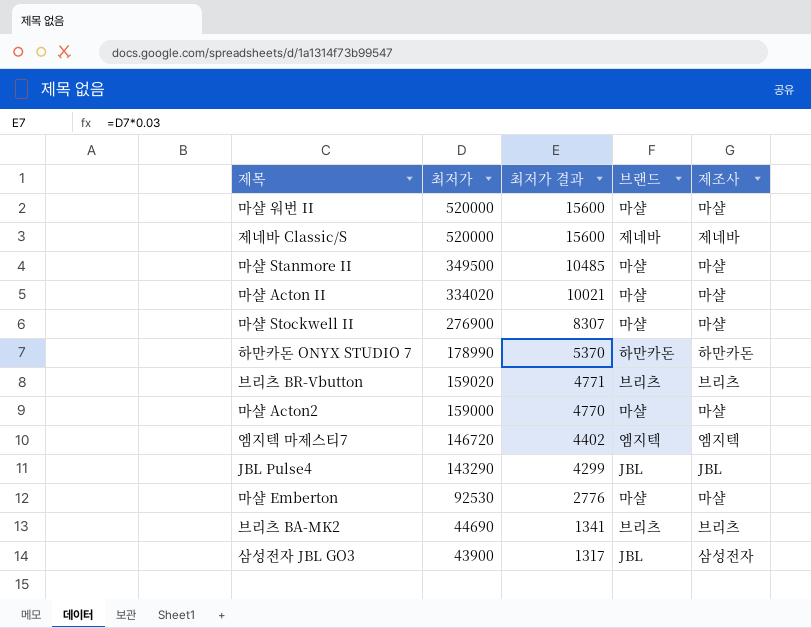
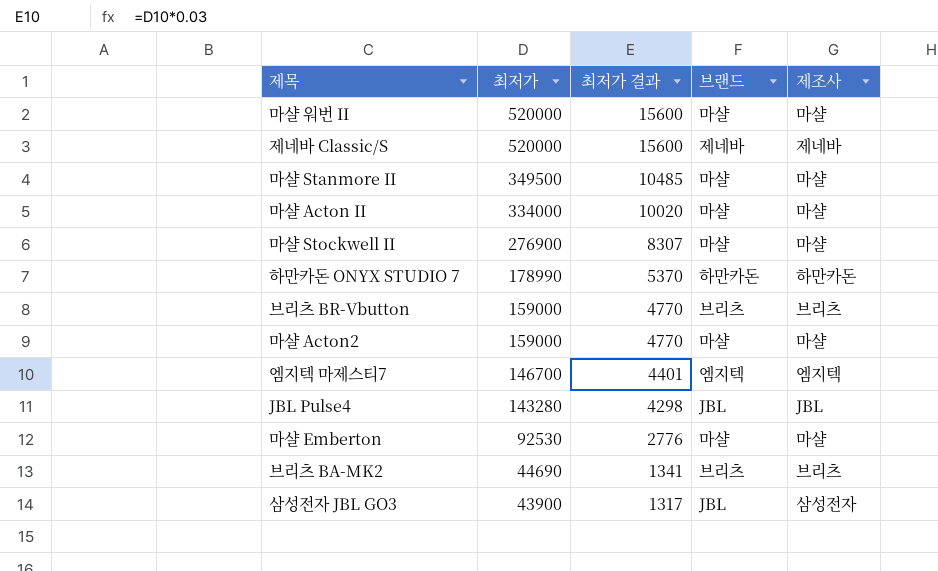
마샬 Acton II | 최저가: 334020 -> 334000
마샬 Acton II | 최저가 결과: 10021 -> 10020
브리츠 BR-Vbutton | 최저가: 159020 -> 159000
브리츠 BR-Vbutton | 최저가 결과: 4771 -> 4770
엠지텍 마제스티7 | 최저가: 146720 -> 146700
엠지텍 마제스티7 | 최저가 결과: 4402 -> 4401
JBL Pulse4 | 최저가: 143290 -> 143280
JBL Pulse4 | 최저가 결과: 4299 -> 4298

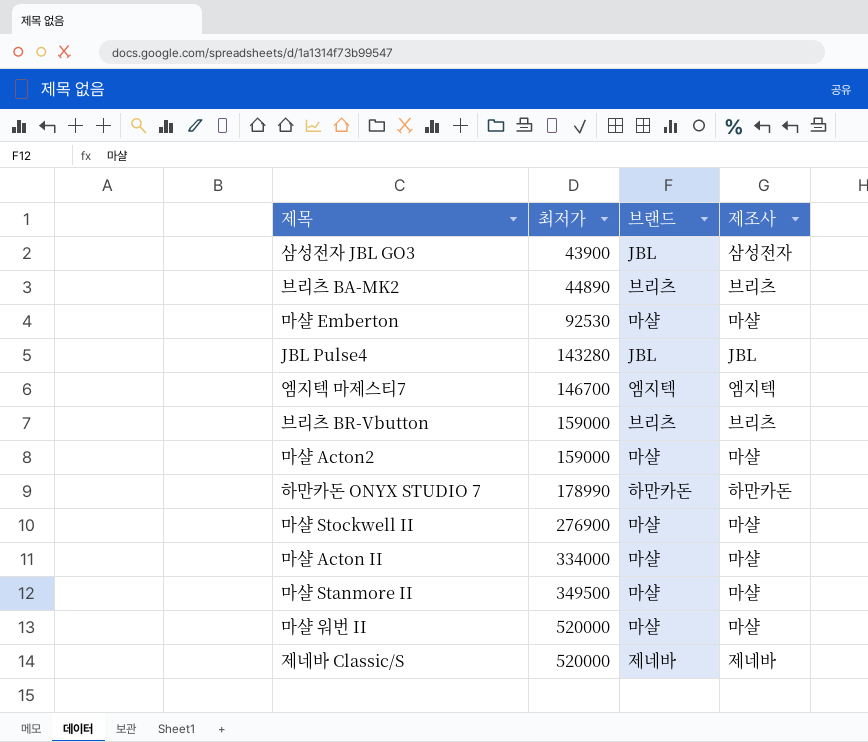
row order: 최저가 descending -> 최저가 ascending
column 최저가 결과 | formula: [최저가] * 0.03 -> none
브리츠 BA-MK2 | 최저가: 44690 -> 44890

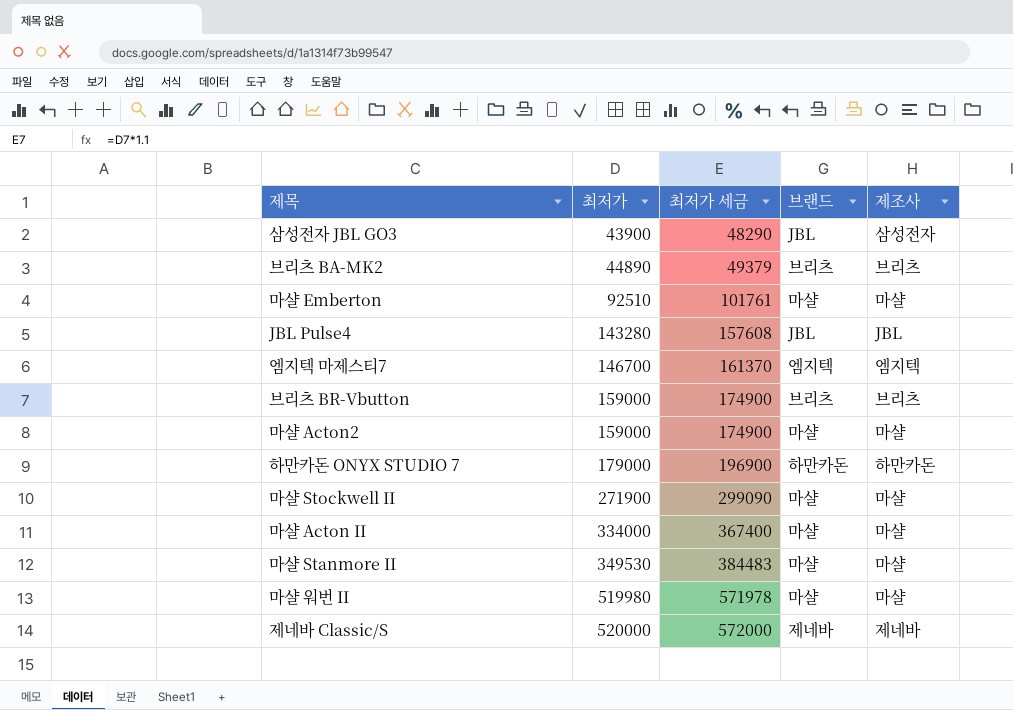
column 최저가 세금 | formula: none -> [최저가] * 1.1
마샬 Emberton | 최저가: 92530 -> 92510
하만카돈 ONYX STUDIO 7 | 최저가: 178990 -> 179000
마샬 Stockwell II | 최저가: 276900 -> 271900
마샬 Stanmore II | 최저가: 349500 -> 349530
마샬 워번 II | 최저가: 520000 -> 519980

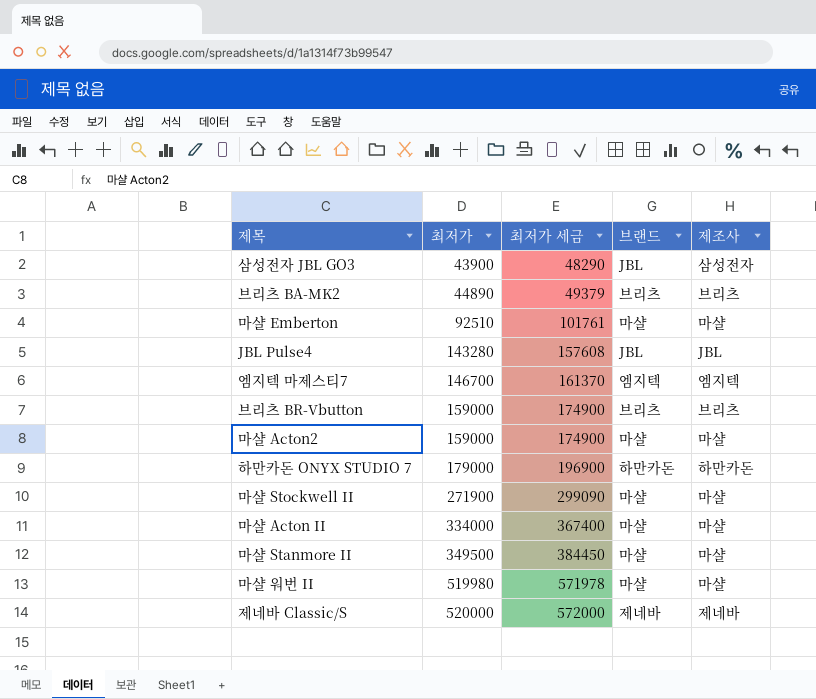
마샬 Stanmore II | 최저가: 349530 -> 349500
마샬 Stanmore II | 최저가 세금: 384483 -> 384450

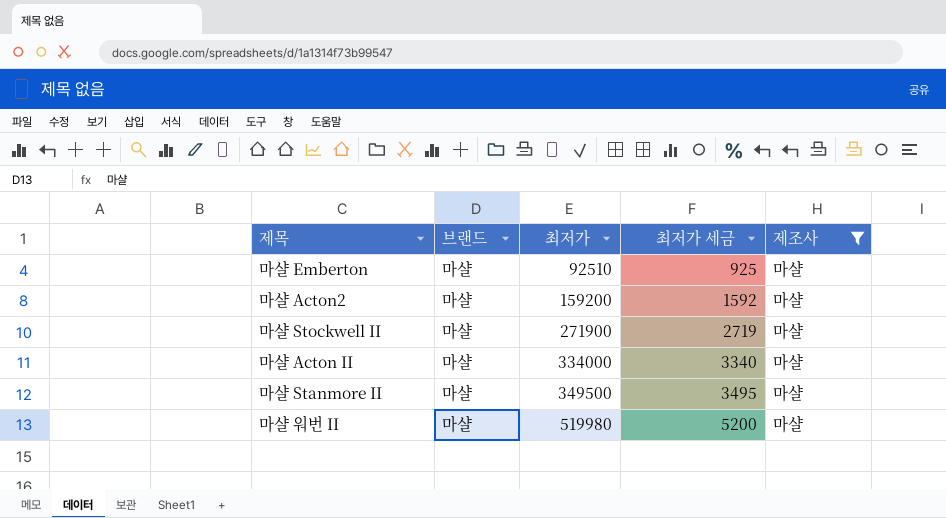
filter: none -> 제조사 = 마샬
column 브랜드 | position: 4 -> 2
column 최저가 세금 | formula: [최저가] * 1.1 -> [최저가] * 0.01
마샬 Acton2 | 최저가: 159000 -> 159200

